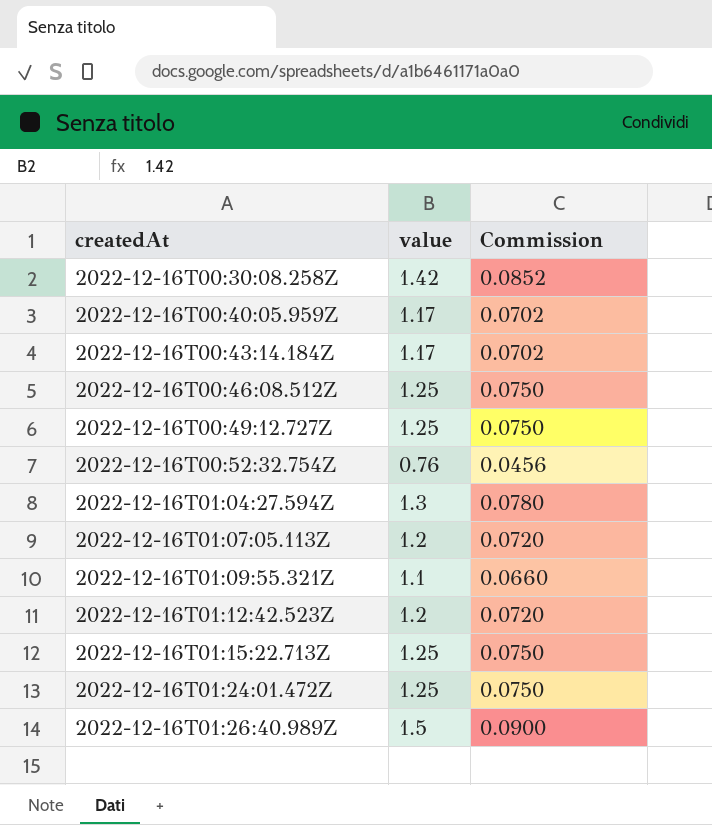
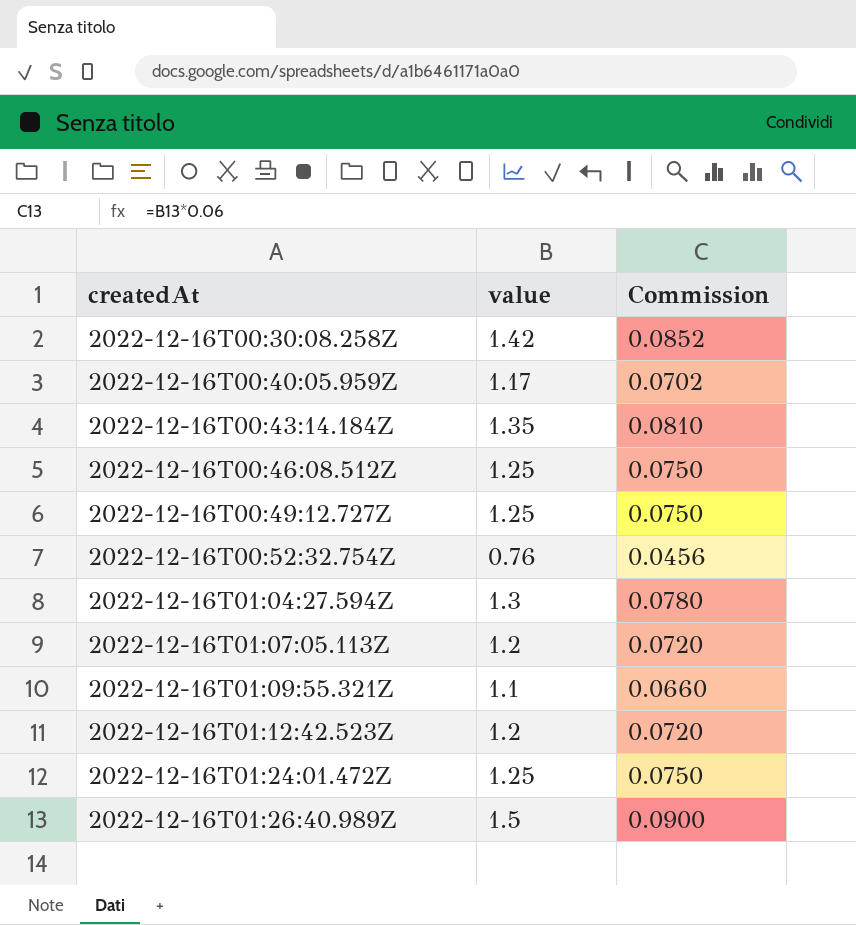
row 2022-12-16T01:15:22.713Z: 1.25 | 0.0750 -> none
2022-12-16T00:43:14.184Z | value: 1.17 -> 1.35
2022-12-16T00:43:14.184Z | Commission: 0.0702 -> 0.0810

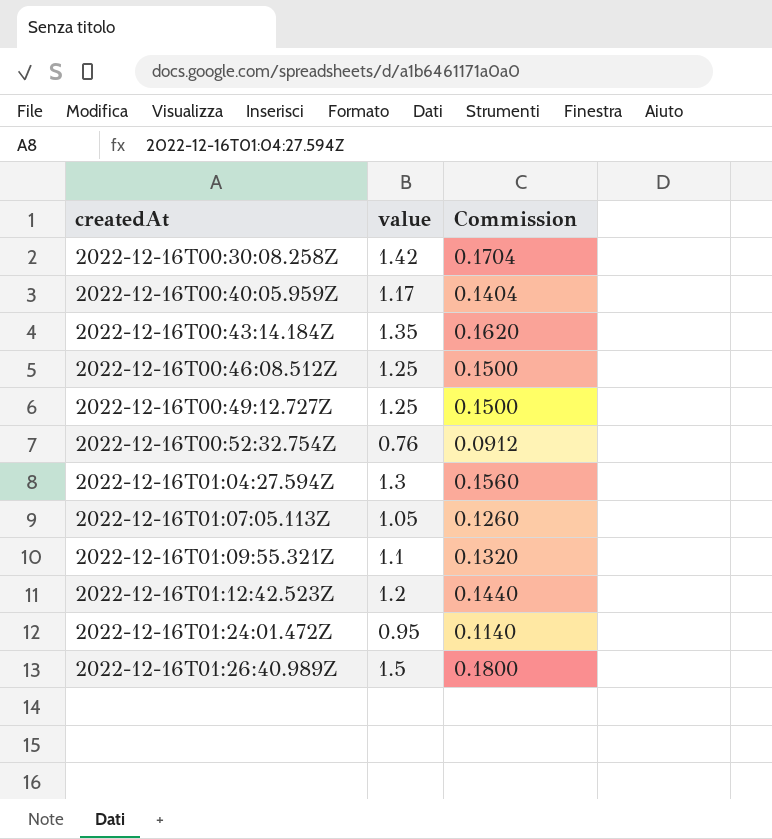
column Commission | formula: [value] * 0.06 -> [value] * 0.12
2022-12-16T01:07:05.113Z | value: 1.2 -> 1.05
2022-12-16T01:24:01.472Z | value: 1.25 -> 0.95

